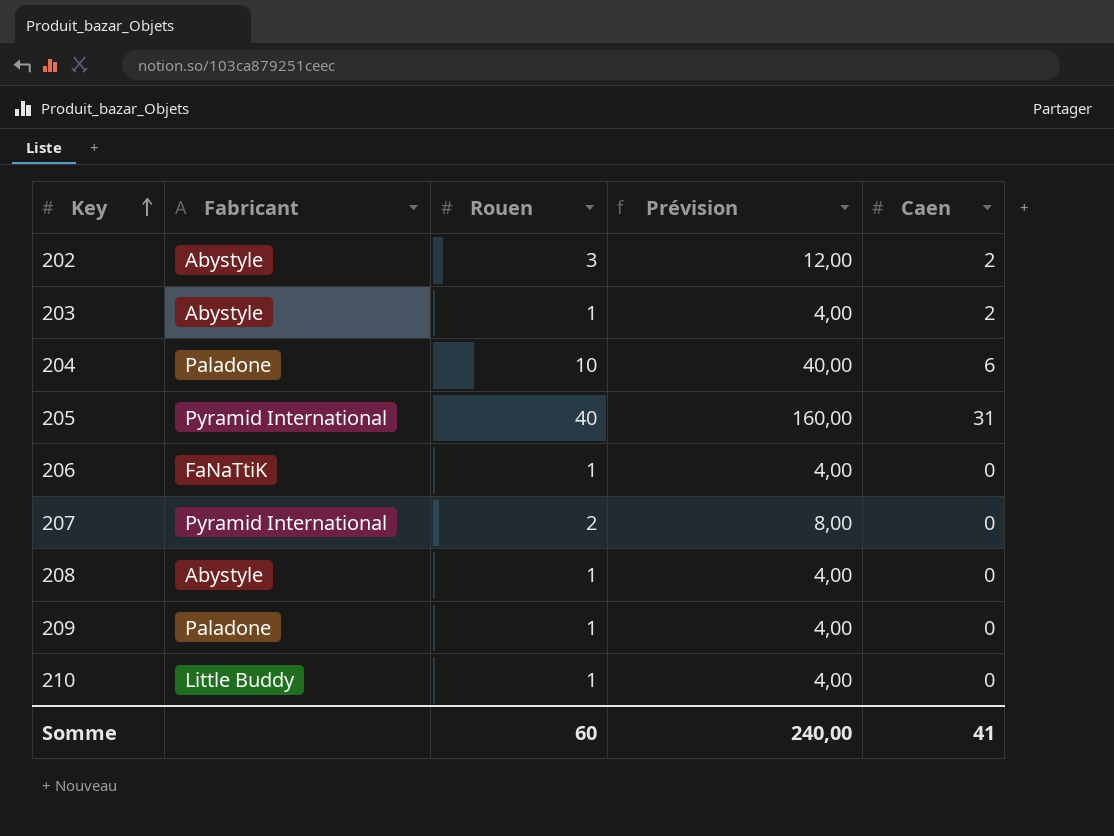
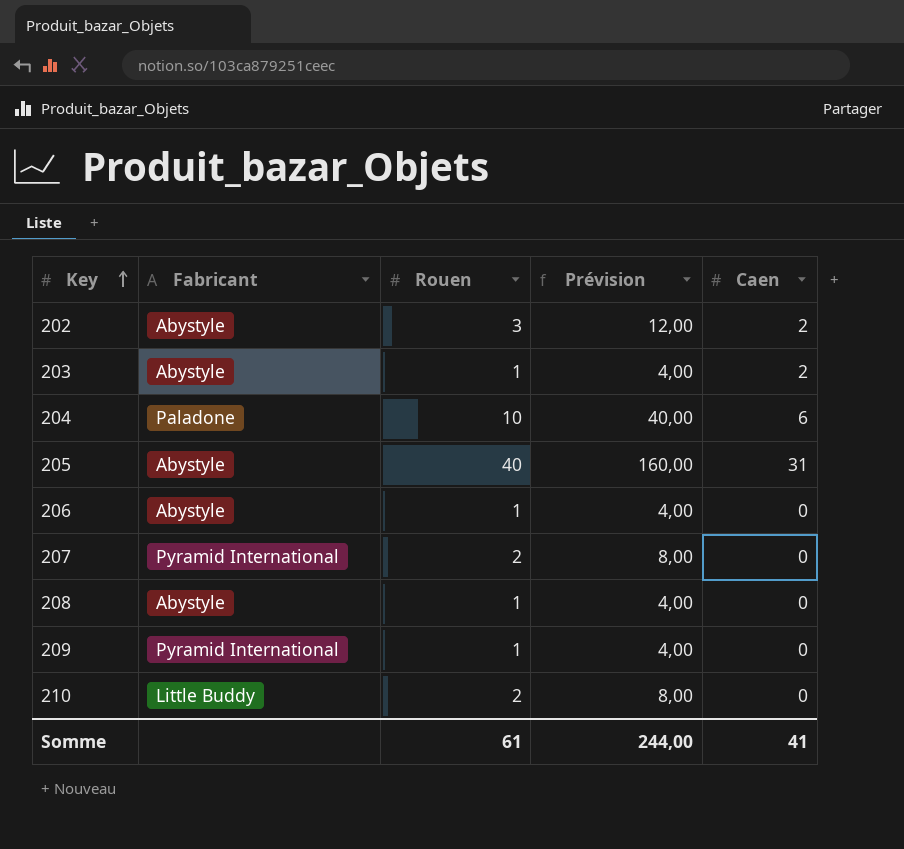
205 | Fabricant: Pyramid International -> Abystyle
206 | Fabricant: FaNaTtiK -> Abystyle
209 | Fabricant: Paladone -> Pyramid International
210 | Rouen: 1 -> 2
210 | Prévision: 4,00 -> 8,00
Somme | Rouen: 60 -> 61
Somme | Prévision: 240,00 -> 244,00

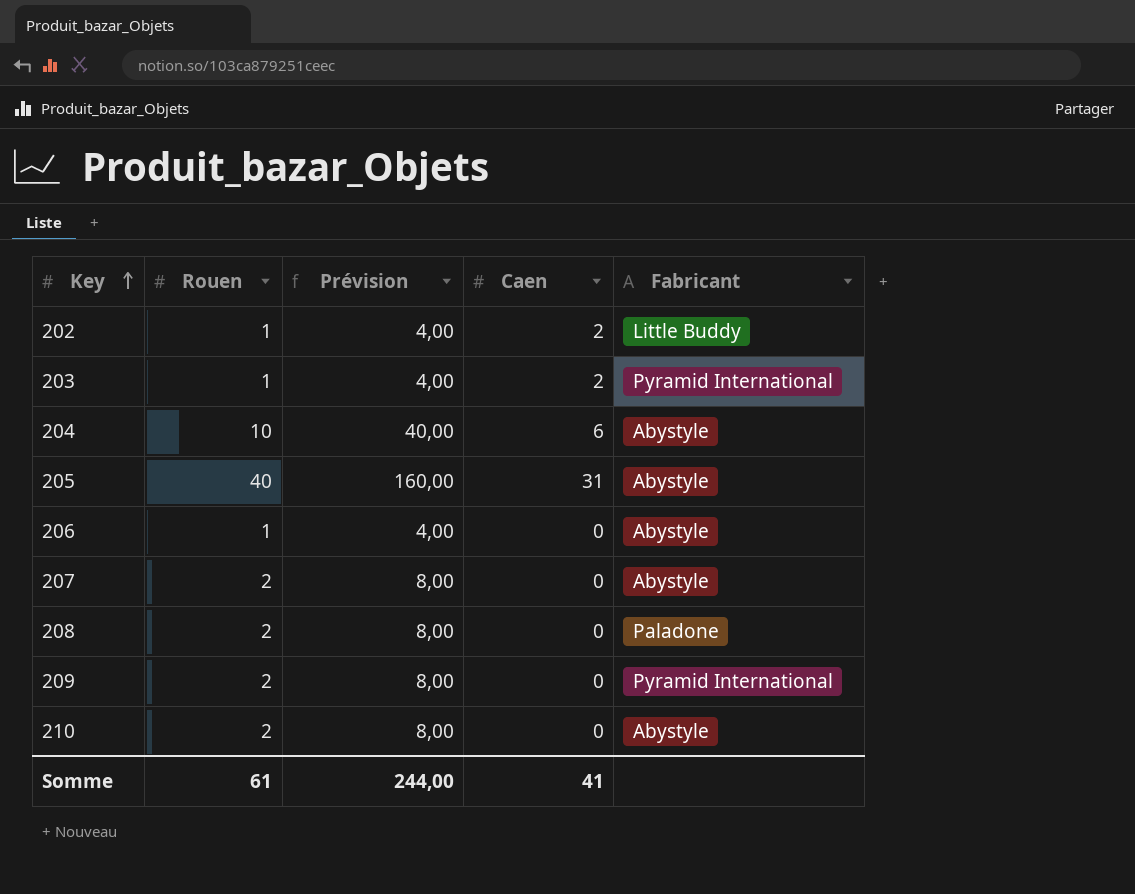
column Fabricant | position: 2 -> 5
202 | Rouen: 3 -> 1
202 | Prévision: 12,00 -> 4,00
202 | Fabricant: Abystyle -> Little Buddy
203 | Fabricant: Abystyle -> Pyramid International
204 | Fabricant: Paladone -> Abystyle
207 | Fabricant: Pyramid International -> Abystyle
208 | Rouen: 1 -> 2
208 | Prévision: 4,00 -> 8,00
208 | Fabricant: Abystyle -> Paladone
209 | Rouen: 1 -> 2
209 | Prévision: 4,00 -> 8,00
210 | Fabricant: Little Buddy -> Abystyle

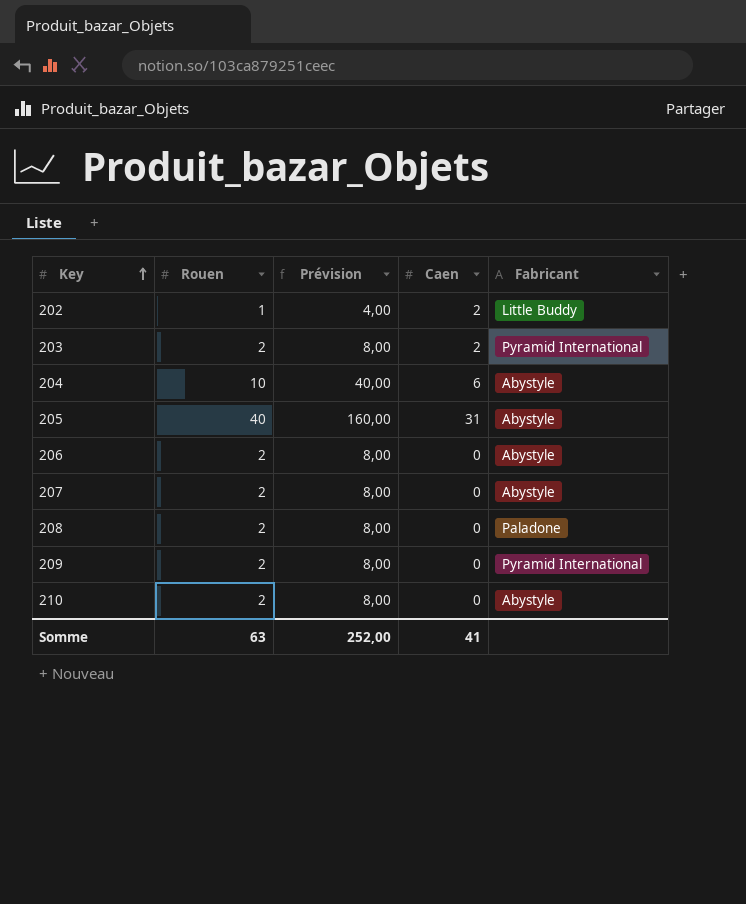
203 | Rouen: 1 -> 2
203 | Prévision: 4,00 -> 8,00
206 | Rouen: 1 -> 2
206 | Prévision: 4,00 -> 8,00
Somme | Rouen: 61 -> 63
Somme | Prévision: 244,00 -> 252,00

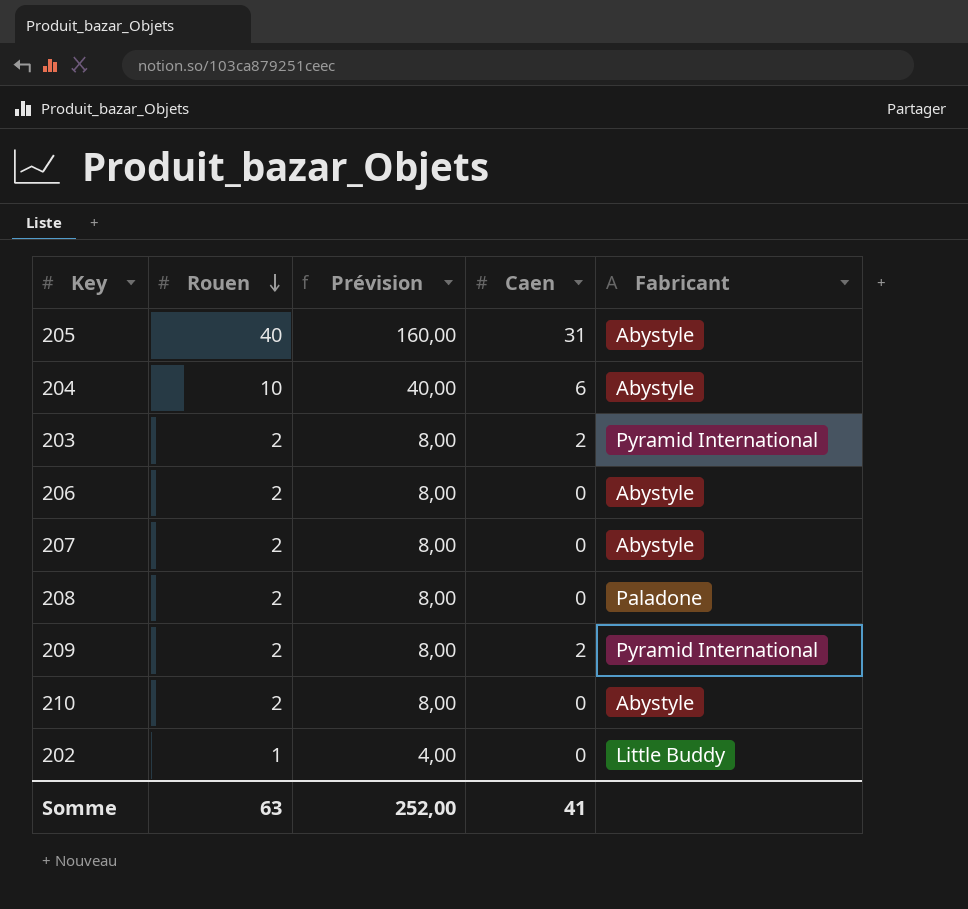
row order: Key ascending -> Rouen descending
209 | Caen: 0 -> 2
202 | Caen: 2 -> 0

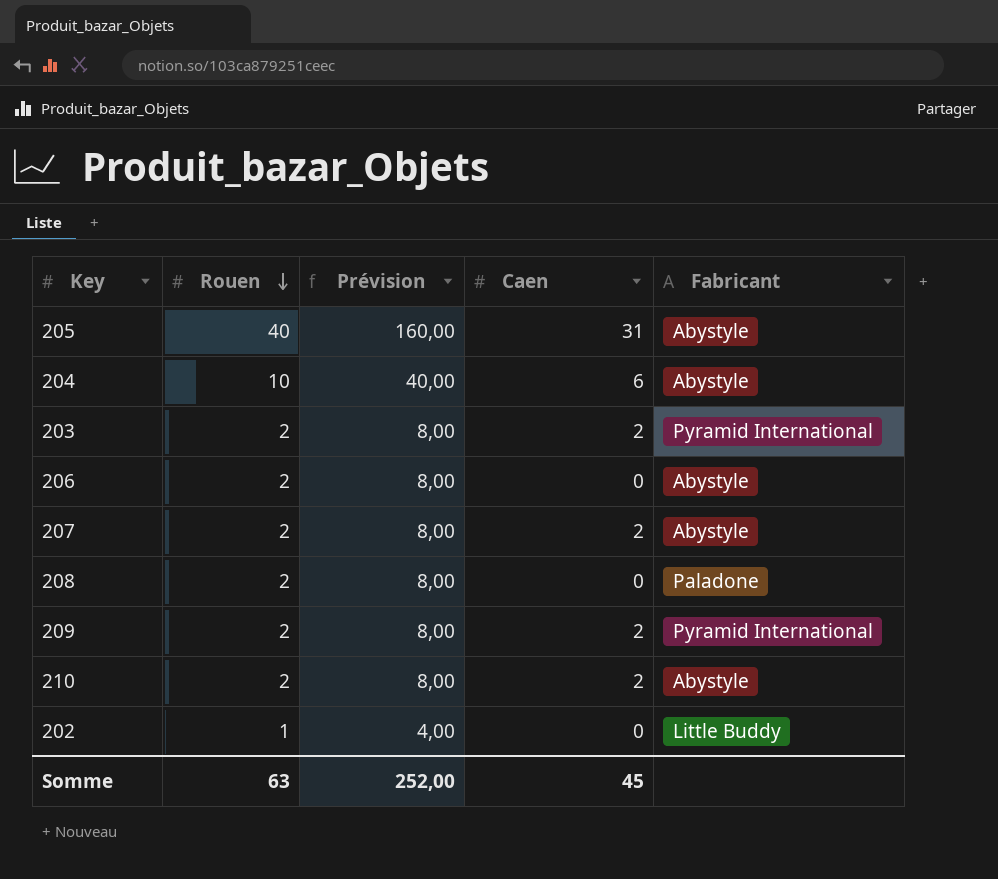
207 | Caen: 0 -> 2
210 | Caen: 0 -> 2
Somme | Caen: 41 -> 45

